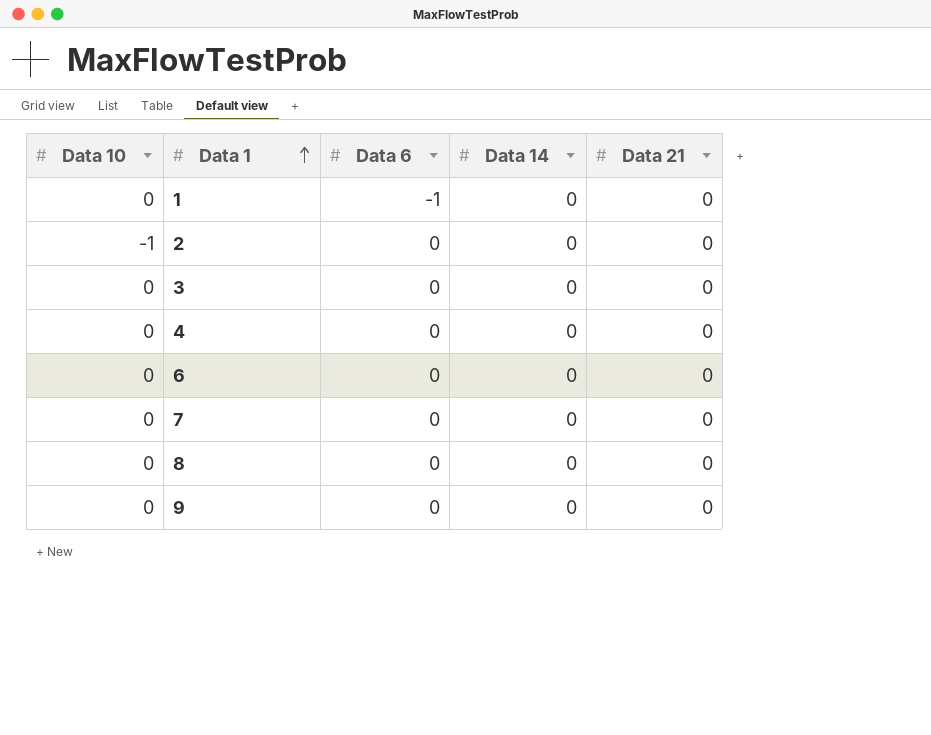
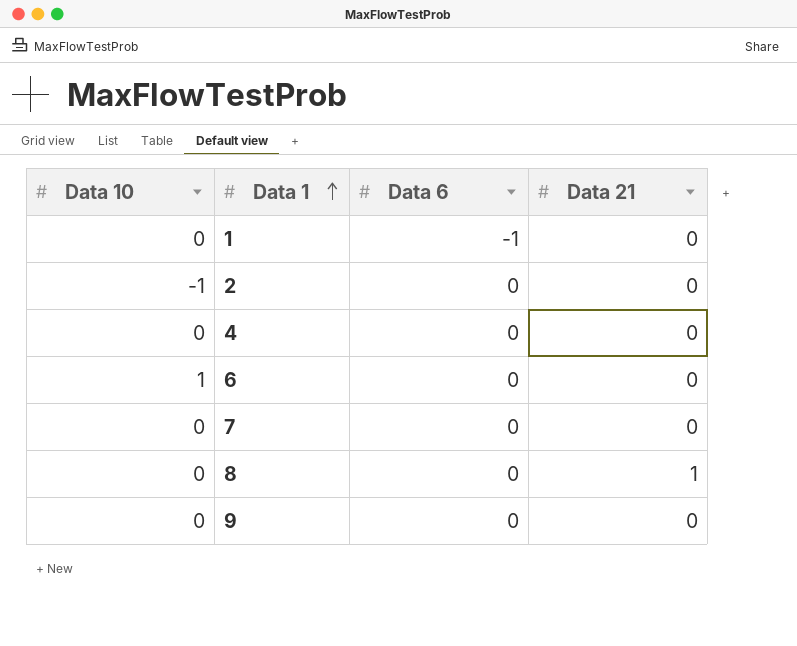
column Data 14 | position: 4 -> none
row 3: 0 | 0 | 0 | 0 -> none
6 | Data 10: 0 -> 1
8 | Data 21: 0 -> 1

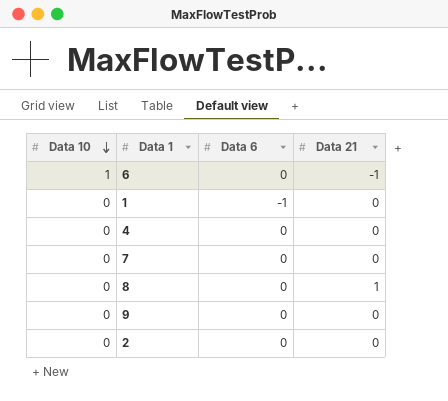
row order: Data 1 ascending -> Data 10 descending
6 | Data 21: 0 -> -1
2 | Data 10: -1 -> 0

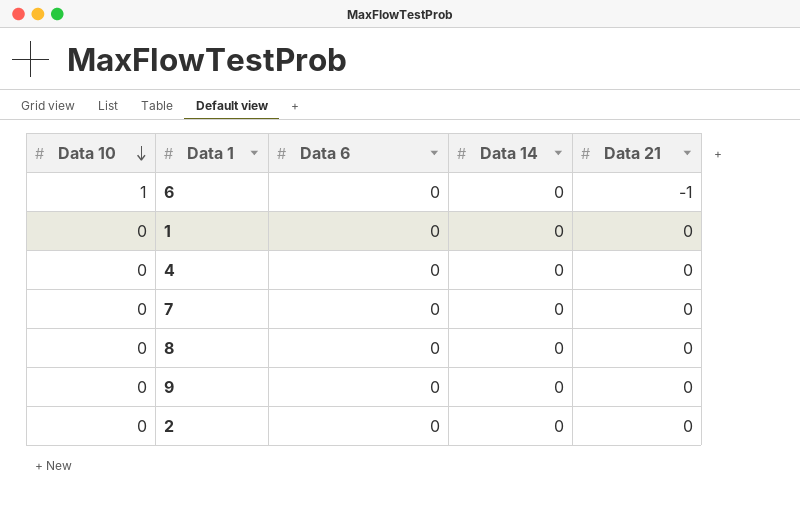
column Data 14 | position: none -> 4
1 | Data 6: -1 -> 0
8 | Data 21: 1 -> 0

